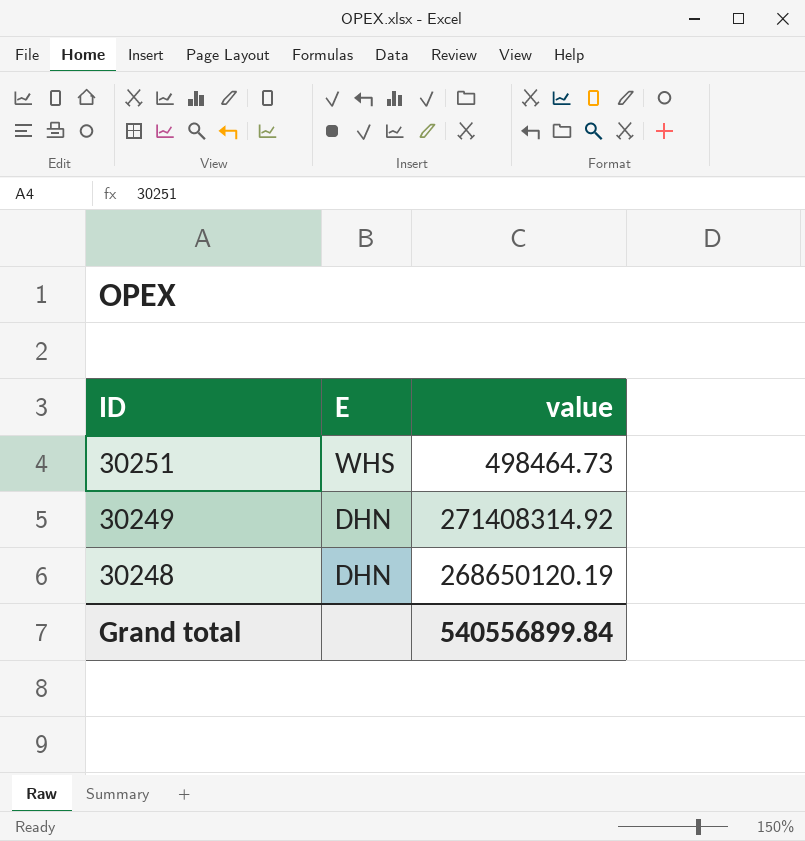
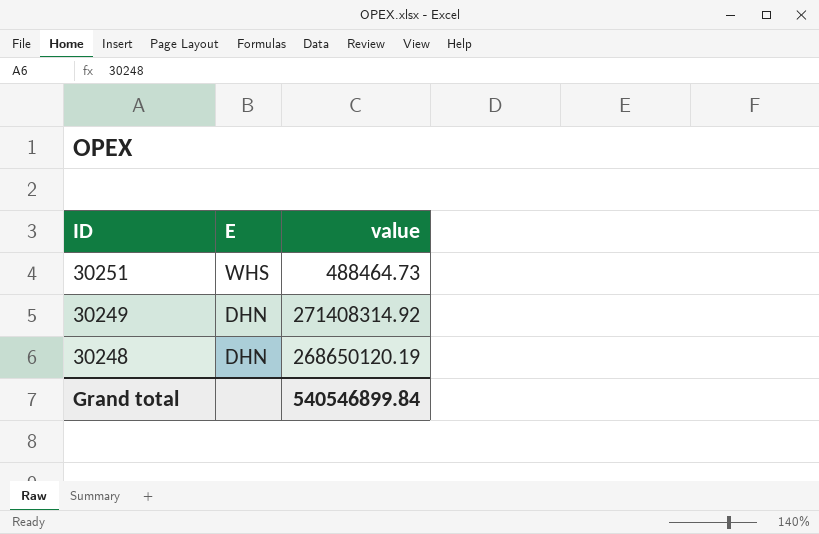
30251 | value: 498464.73 -> 488464.73
Grand total | value: 540556899.84 -> 540546899.84

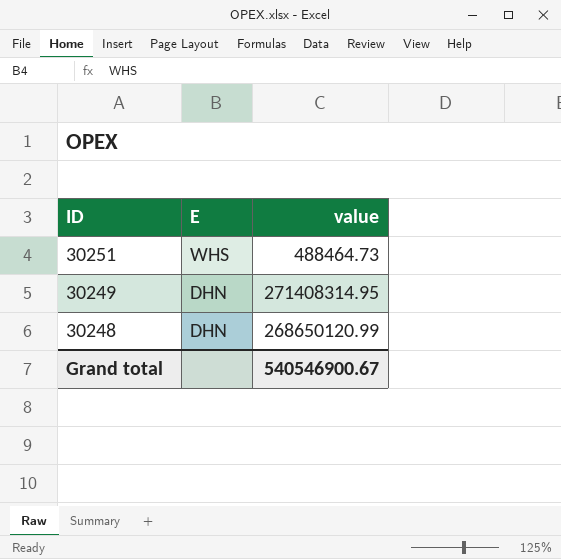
30249 | value: 271408314.92 -> 271408314.95
30248 | value: 268650120.19 -> 268650120.99
Grand total | value: 540546899.84 -> 540546900.67

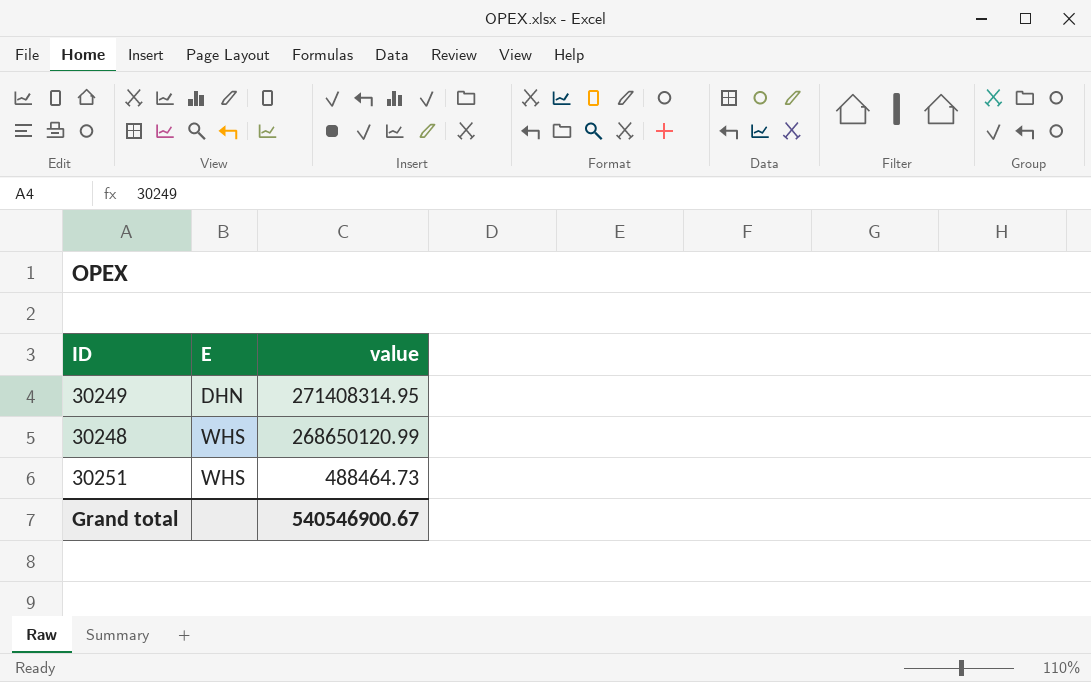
row order: ID descending -> E ascending
30248 | E: DHN -> WHS

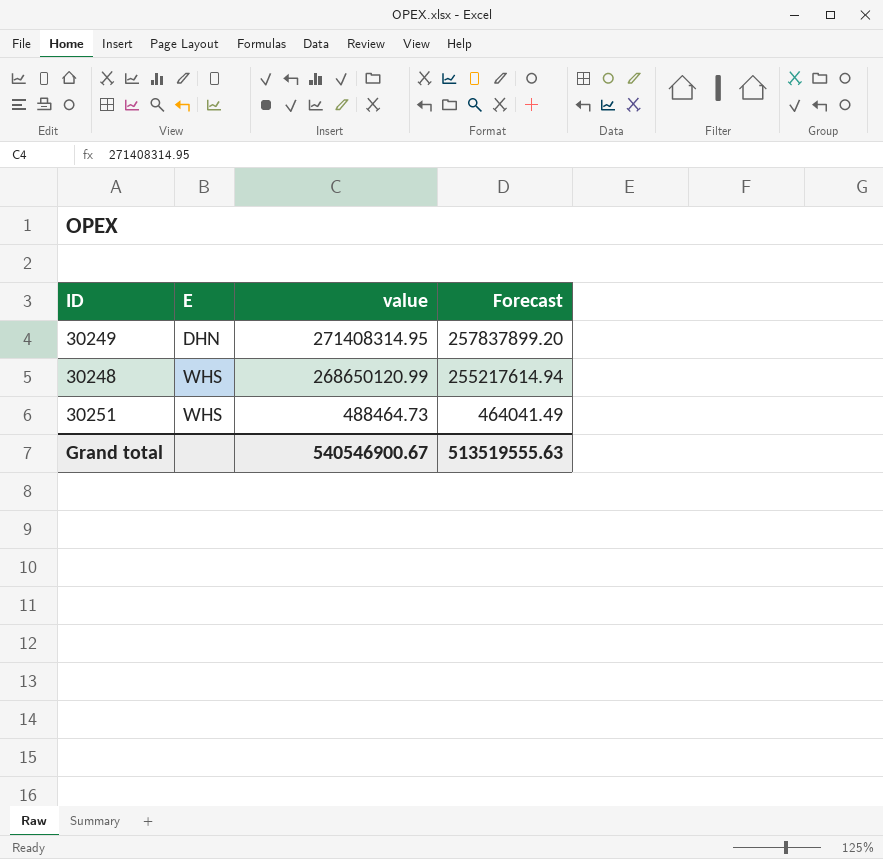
column Forecast | formula: none -> [value] * 0.95

